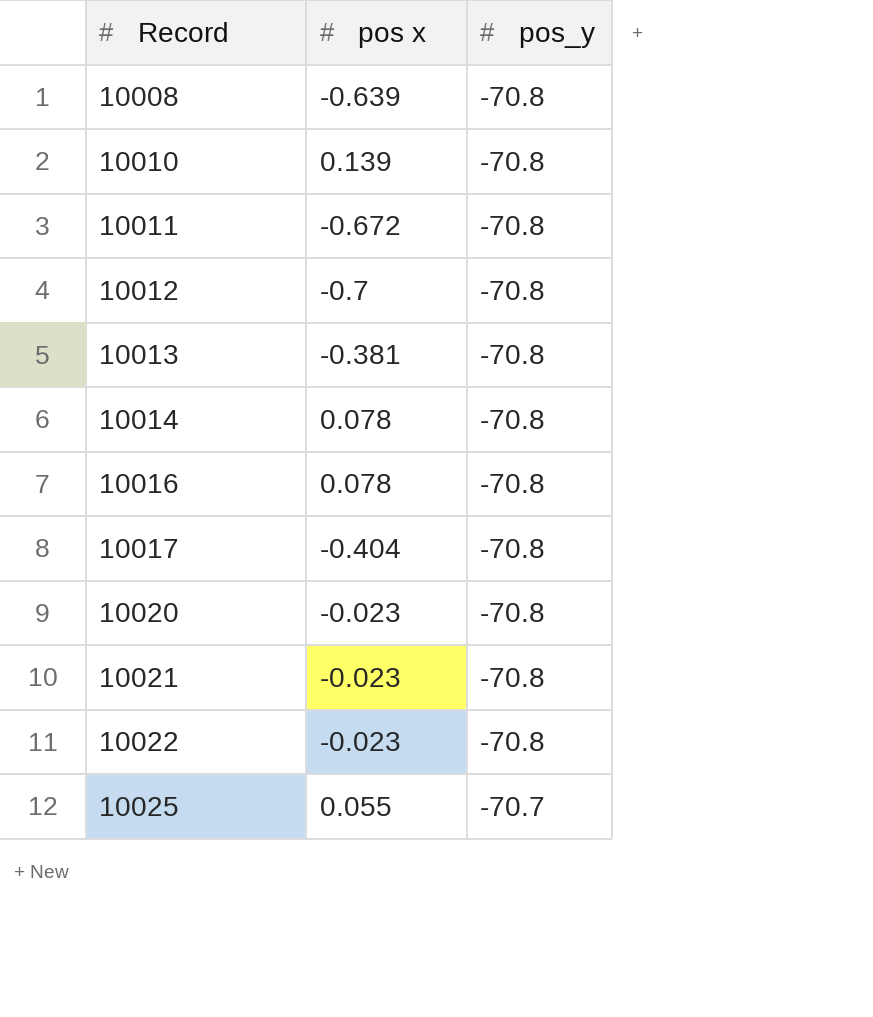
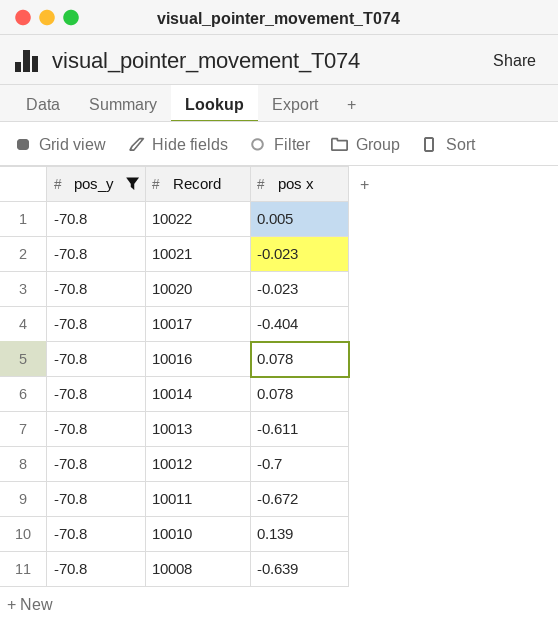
filter: none -> pos_y = -70.8
row order: Record ascending -> Record descending
column pos_y | position: 3 -> 1
10022 | pos x: -0.023 -> 0.005
10013 | pos x: -0.381 -> -0.611

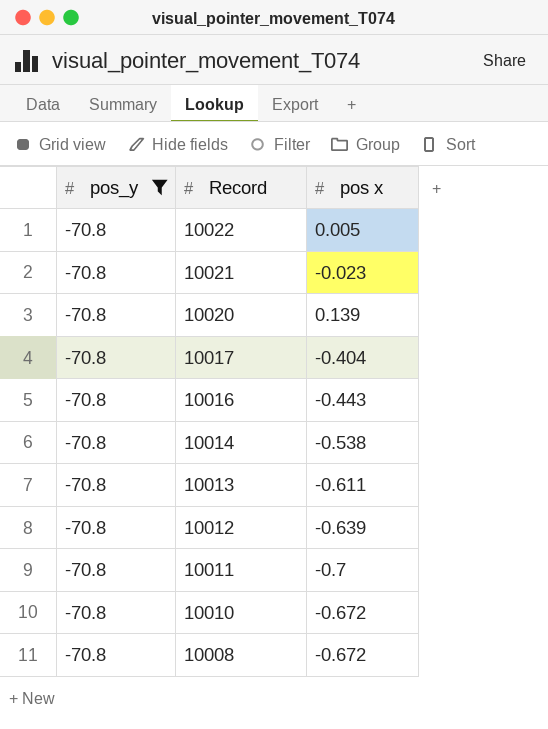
10020 | pos x: -0.023 -> 0.139
10016 | pos x: 0.078 -> -0.443
10014 | pos x: 0.078 -> -0.538
10012 | pos x: -0.7 -> -0.639
10011 | pos x: -0.672 -> -0.7
10010 | pos x: 0.139 -> -0.672
10008 | pos x: -0.639 -> -0.672

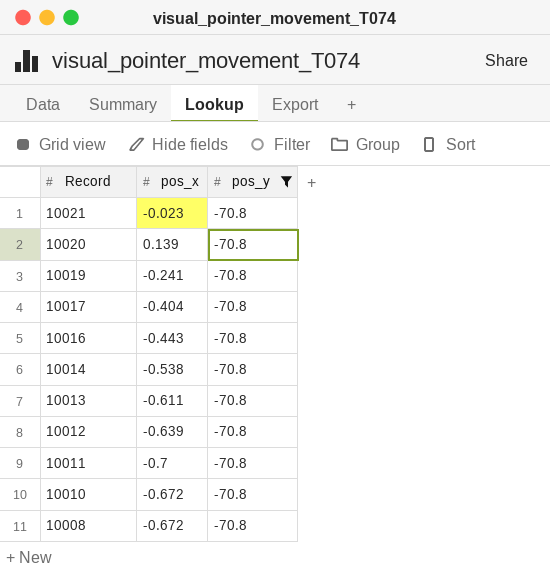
column name: pos x -> pos_x
column pos_y | position: 1 -> 3
row 10022: -70.8 | 0.005 -> none
row 10019: none -> -0.241 | -70.8

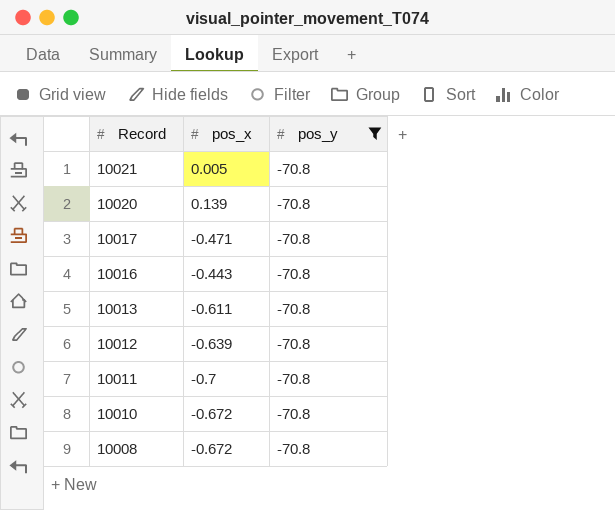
row 10019: -0.241 | -70.8 -> none
row 10014: -0.538 | -70.8 -> none
10021 | pos_x: -0.023 -> 0.005
10017 | pos_x: -0.404 -> -0.471

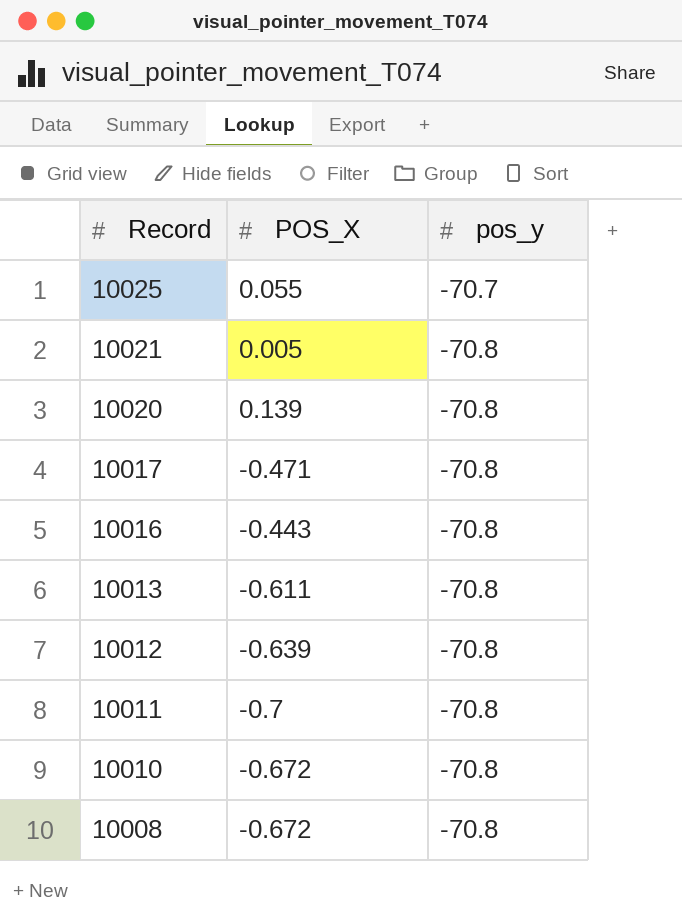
filter: pos_y = -70.8 -> none
column name: pos_x -> POS_X

